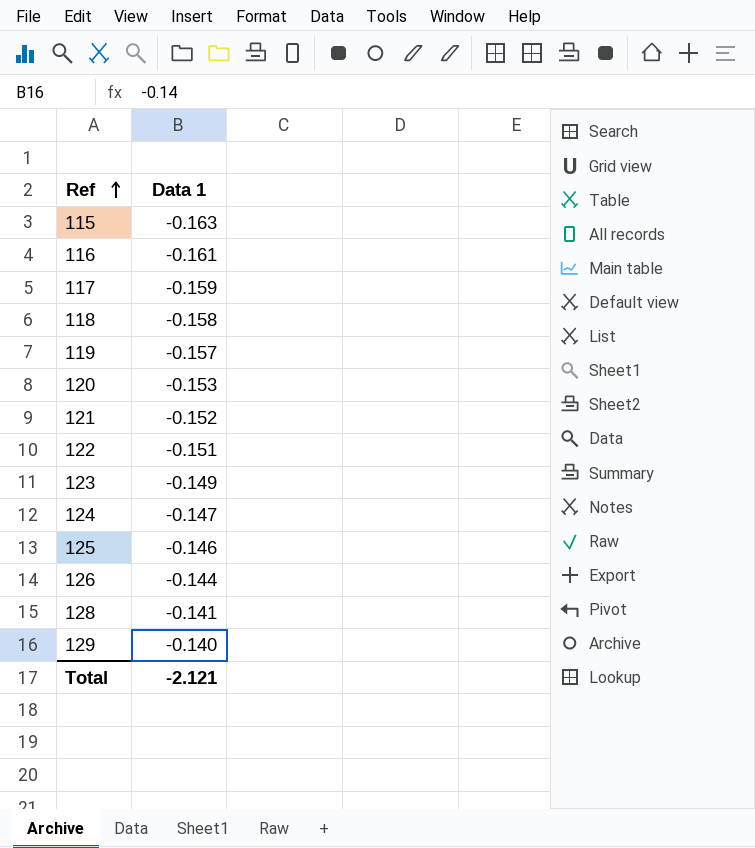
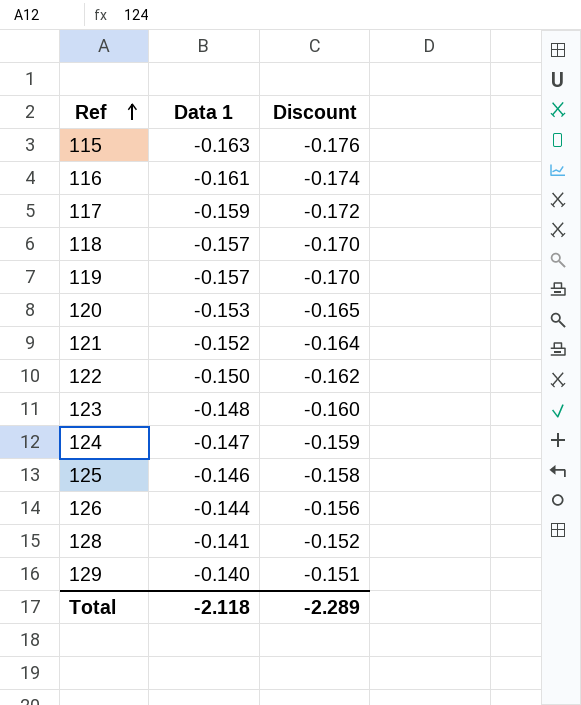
column Discount | formula: none -> [Data 1] * 1.08
118 | Data 1: -0.158 -> -0.157
122 | Data 1: -0.151 -> -0.150
123 | Data 1: -0.149 -> -0.148
Total | Data 1: -2.121 -> -2.118

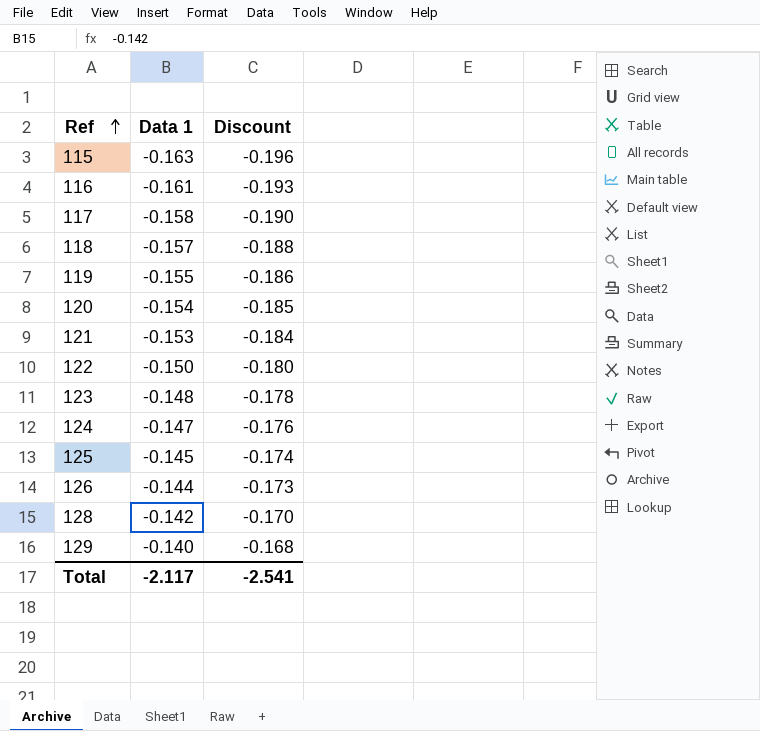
column Discount | formula: [Data 1] * 1.08 -> [Data 1] * 1.2
117 | Data 1: -0.159 -> -0.158
119 | Data 1: -0.157 -> -0.155
120 | Data 1: -0.153 -> -0.154
121 | Data 1: -0.152 -> -0.153
125 | Data 1: -0.146 -> -0.145
128 | Data 1: -0.141 -> -0.142
Total | Data 1: -2.118 -> -2.117
Total | Discount: -2.289 -> -2.541

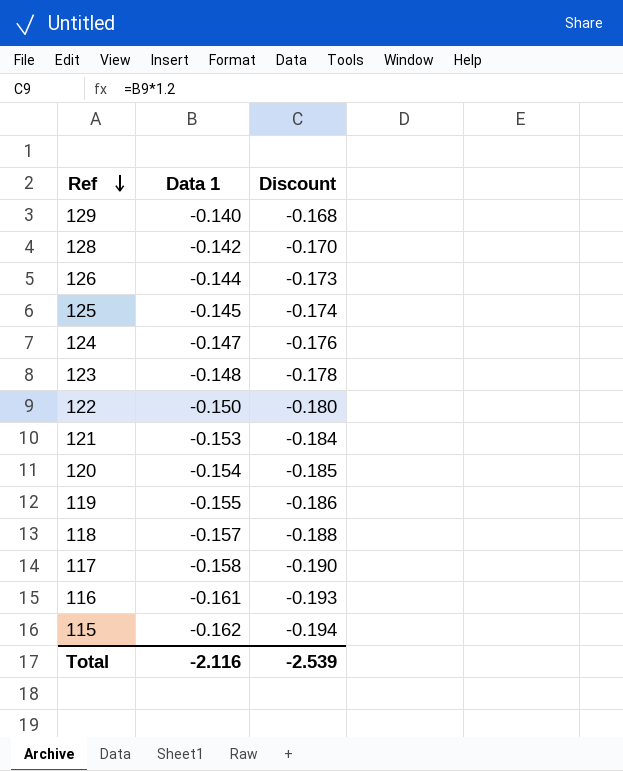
row order: Ref ascending -> Ref descending
115 | Data 1: -0.163 -> -0.162
115 | Discount: -0.196 -> -0.194
Total | Data 1: -2.117 -> -2.116
Total | Discount: -2.541 -> -2.539

